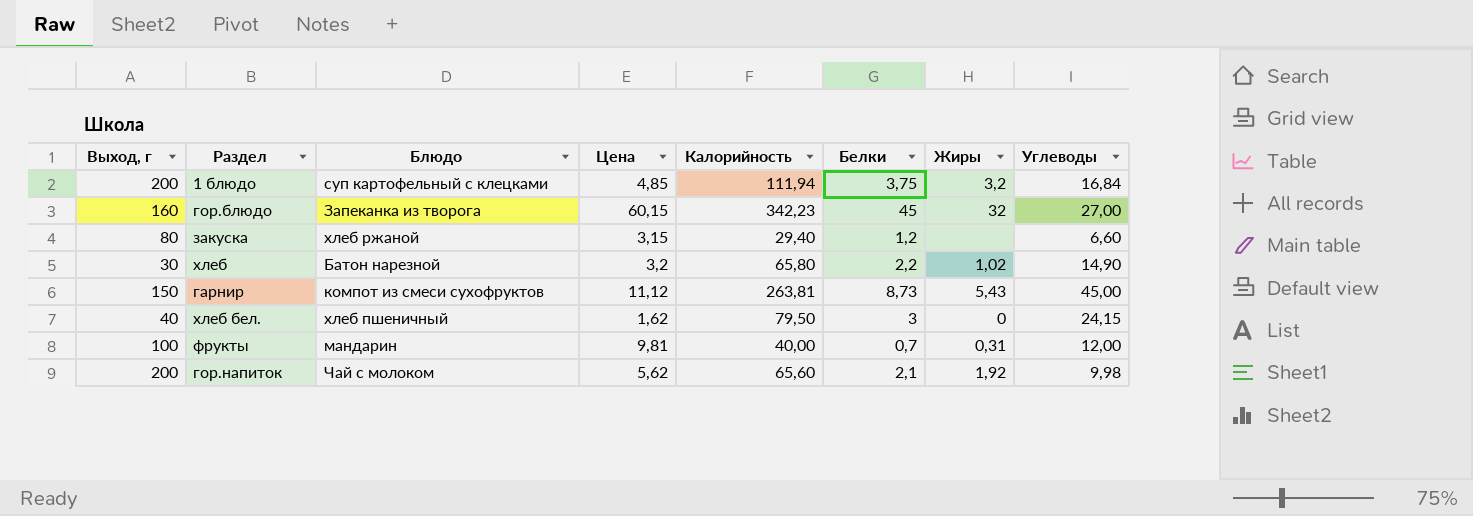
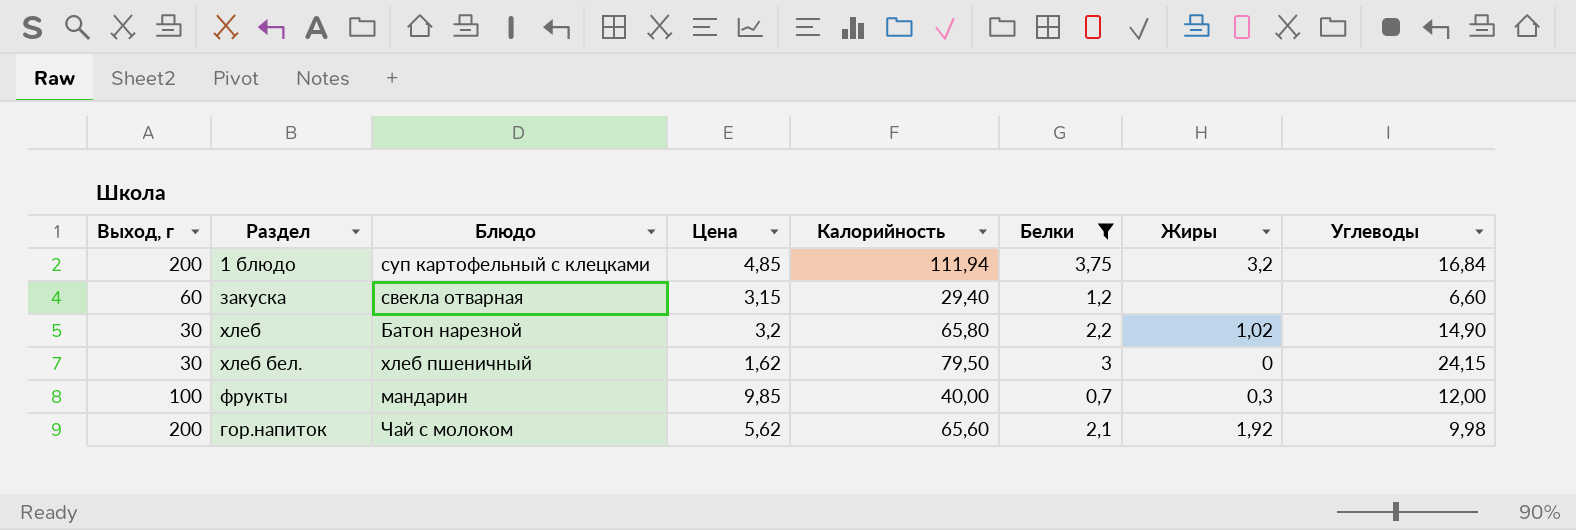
filter: none -> Белки <= 3,75
закуска | Выход, г: 80 -> 60
закуска | Блюдо: хлеб ржаной -> свекла отварная
хлеб бел. | Выход, г: 40 -> 30
фрукты | Цена: 9,81 -> 9,85
фрукты | Жиры: 0,31 -> 0,3

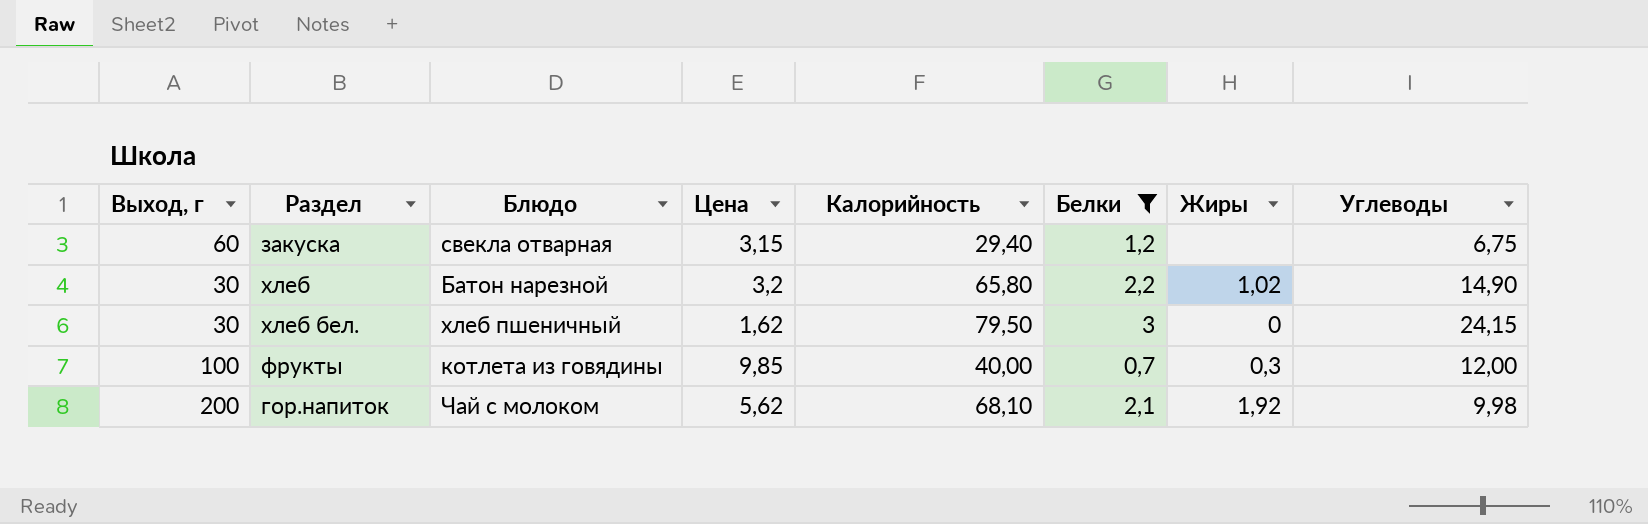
row 1 блюдо: 200 | суп картофельный с клецками | 4,85 | 111,94 | 3,75 | 3,2 | 16,84 -> none
закуска | Углеводы: 6,60 -> 6,75
фрукты | Блюдо: мандарин -> котлета из говядины
гор.напиток | Калорийность: 65,60 -> 68,10

